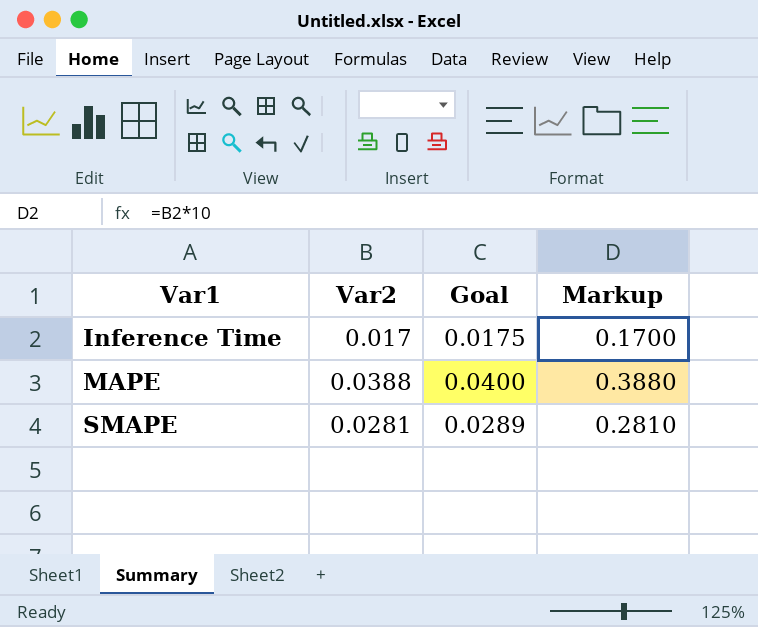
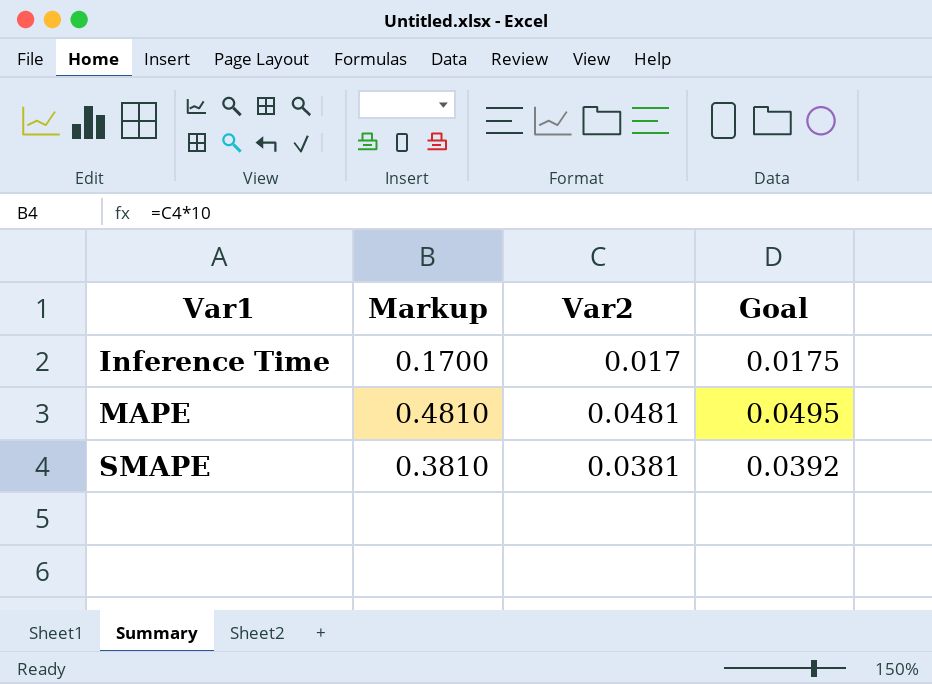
column Markup | position: 4 -> 2
MAPE | Markup: 0.3880 -> 0.4810
MAPE | Var2: 0.0388 -> 0.0481
MAPE | Goal: 0.0400 -> 0.0495
SMAPE | Markup: 0.2810 -> 0.3810
SMAPE | Var2: 0.0281 -> 0.0381
SMAPE | Goal: 0.0289 -> 0.0392

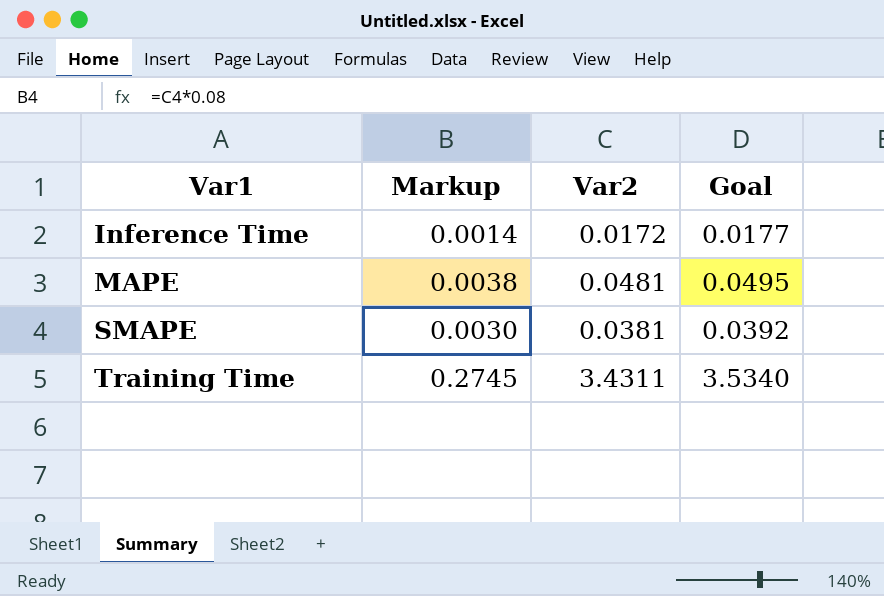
column Markup | formula: [Var2] * 10 -> [Var2] * 0.08
Inference Time | Var2: 0.017 -> 0.0172
Inference Time | Goal: 0.0175 -> 0.0177
row Training Time: none -> 0.2745 | 3.4311 | 3.5340

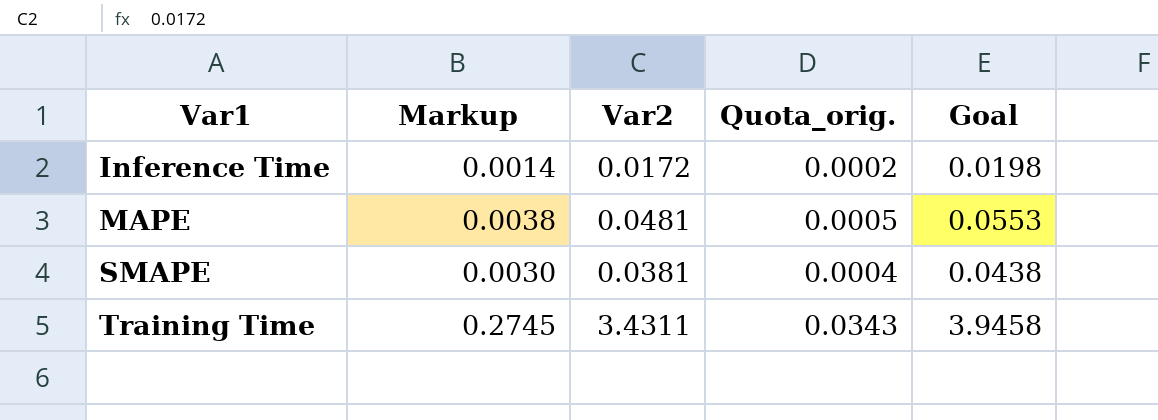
column Quota_orig. | formula: none -> [Var2] * 0.01
column Goal | formula: [Var2] * 1.03 -> [Var2] * 1.15

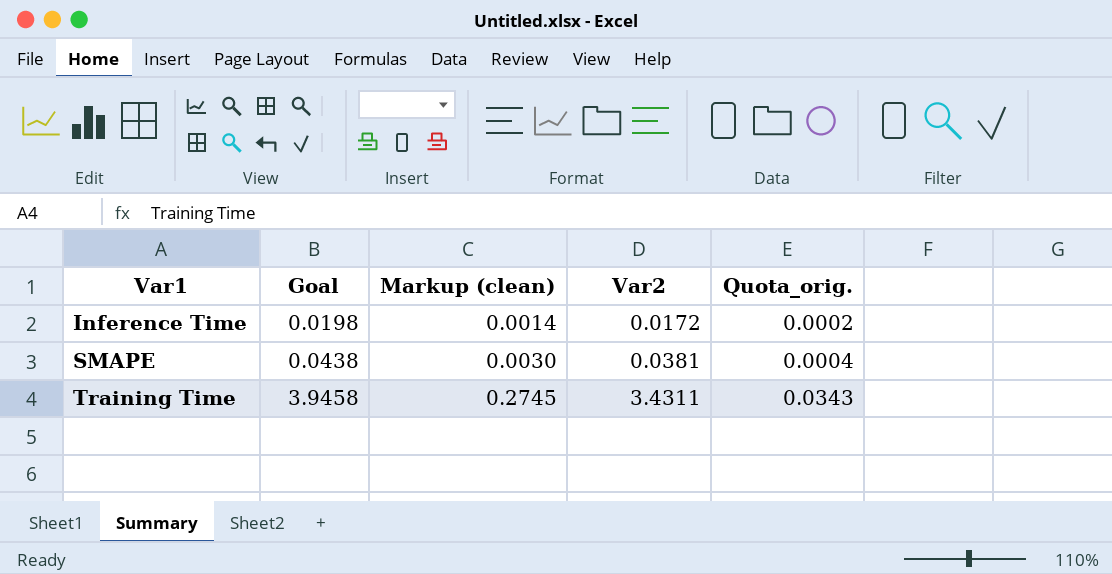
column Goal | position: 5 -> 2
column name: Markup -> Markup (clean)
row MAPE: 0.0038 | 0.0481 | 0.0005 | 0.0553 -> none

